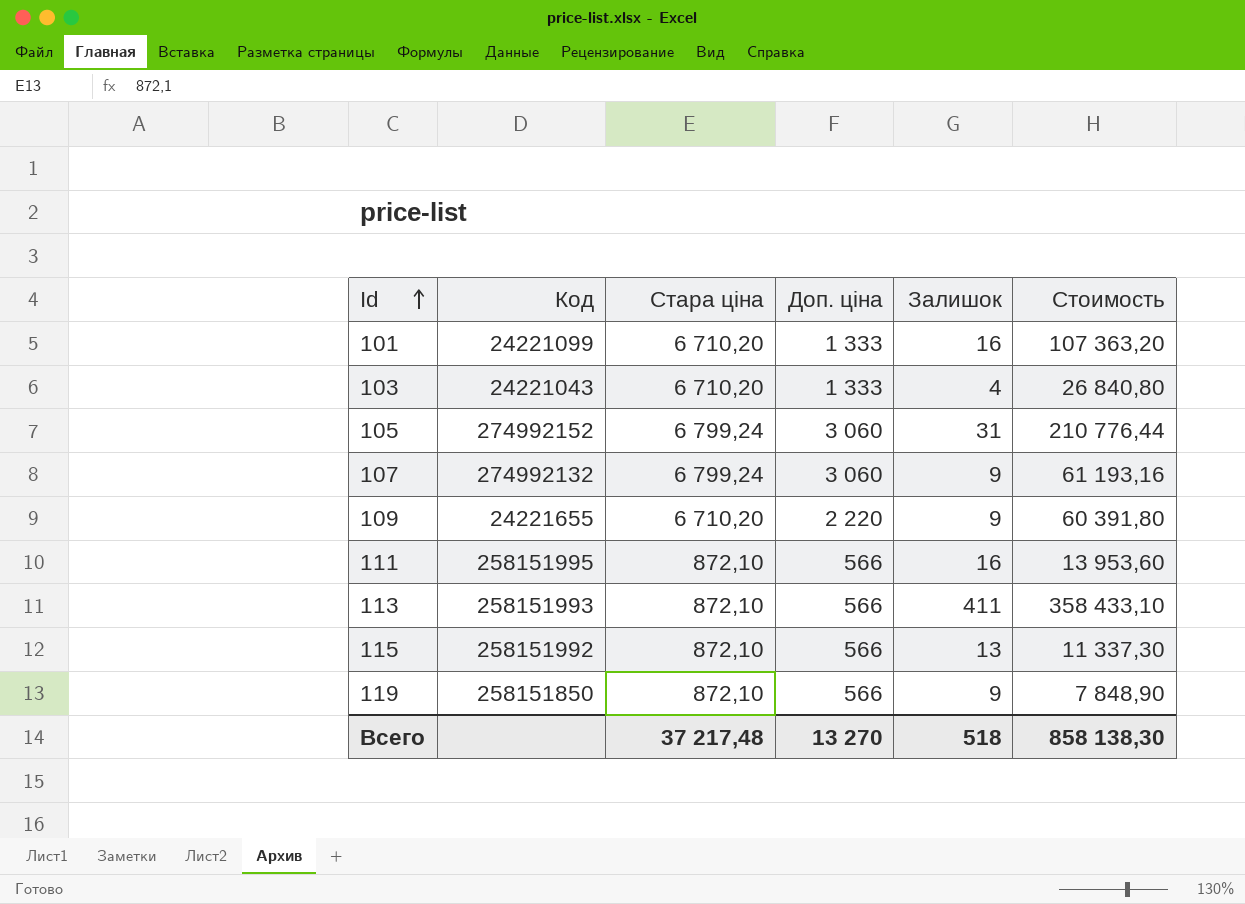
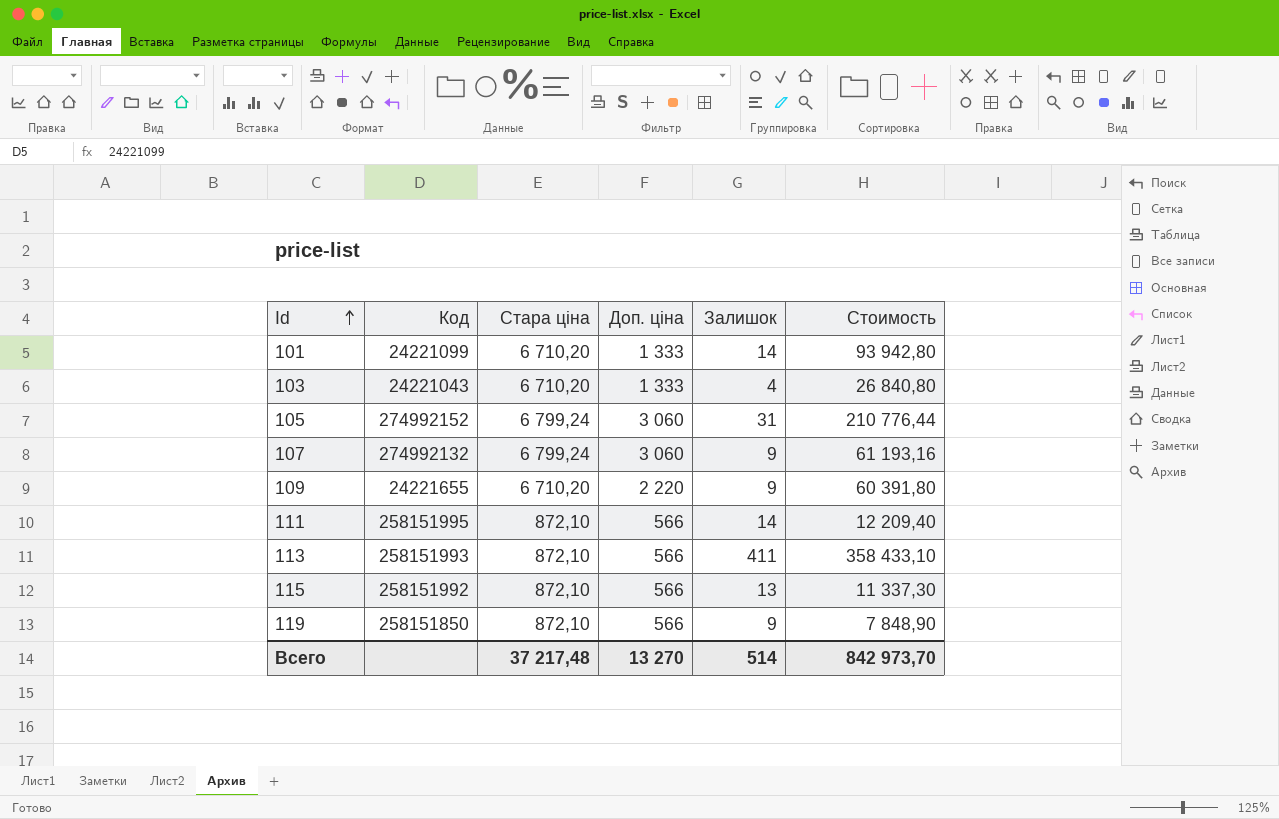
101 | Залишок: 16 -> 14
101 | Стоимость: 107 363,20 -> 93 942,80
111 | Залишок: 16 -> 14
111 | Стоимость: 13 953,60 -> 12 209,40
Всего | Залишок: 518 -> 514
Всего | Стоимость: 858 138,30 -> 842 973,70

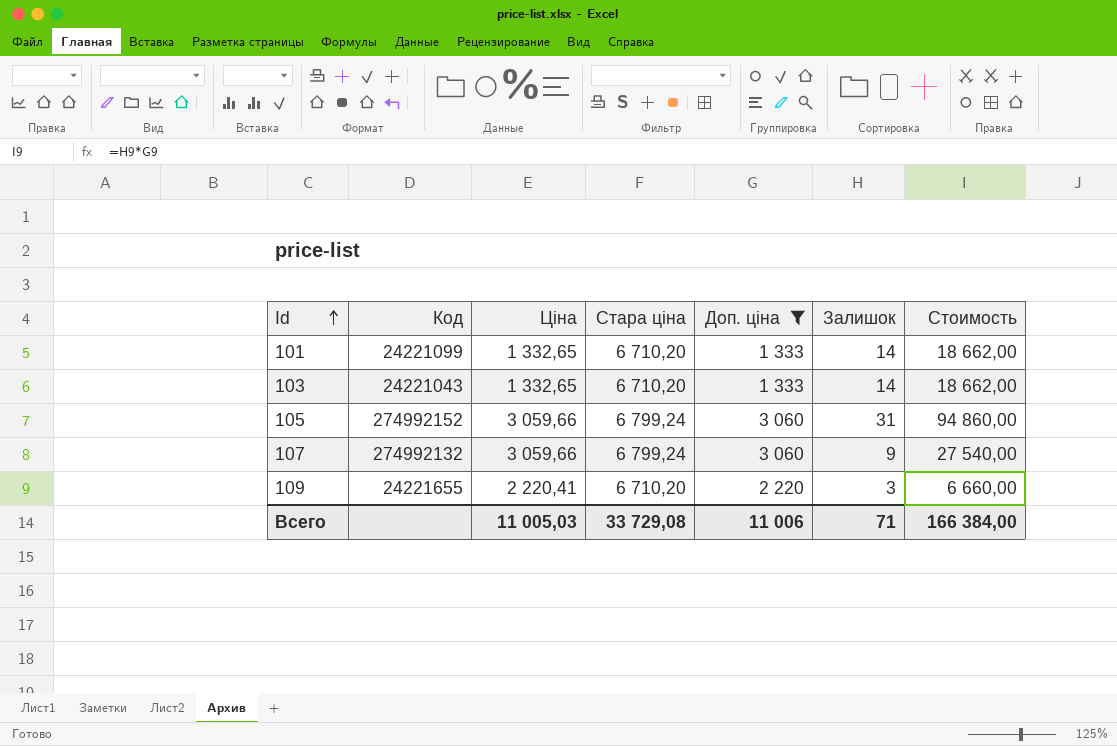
filter: none -> Доп. ціна != 566
column Ціна | position: none -> 3
column Стоимость | formula: [Стара ціна] * [Залишок] -> [Доп. ціна] * [Залишок]
103 | Залишок: 4 -> 14
109 | Залишок: 9 -> 3
Всего | Стара ціна: 37 217,48 -> 33 729,08
Всего | Доп. ціна: 13 270 -> 11 006
Всего | Залишок: 514 -> 71
Всего | Стоимость: 842 973,70 -> 166 384,00

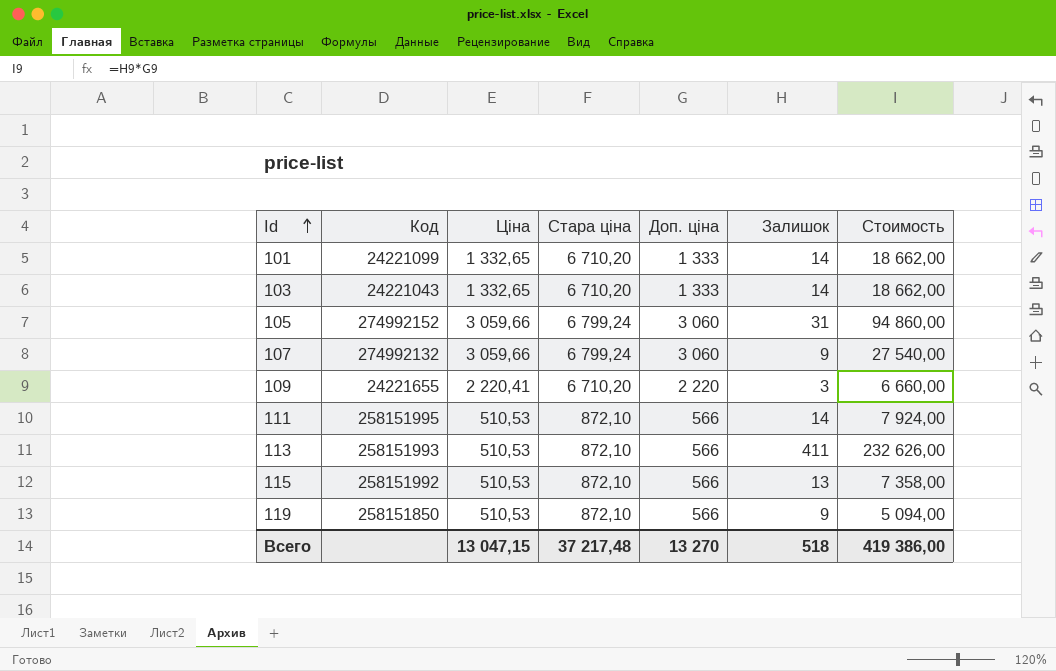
filter: Доп. ціна != 566 -> none
Всего | Ціна: 11 005,03 -> 13 047,15
Всего | Стара ціна: 33 729,08 -> 37 217,48
Всего | Доп. ціна: 11 006 -> 13 270
Всего | Залишок: 71 -> 518
Всего | Стоимость: 166 384,00 -> 419 386,00

